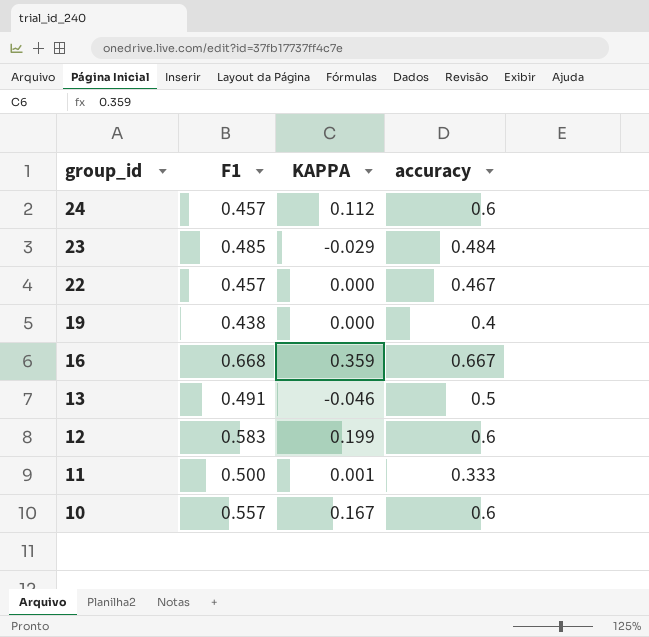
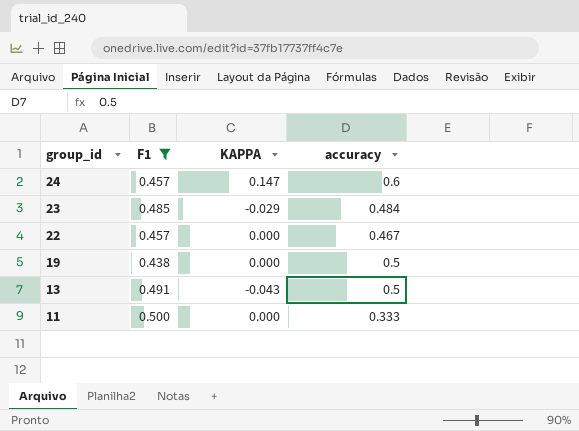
filter: none -> F1 <= 0.500
24 | KAPPA: 0.112 -> 0.147
19 | accuracy: 0.4 -> 0.5
13 | KAPPA: -0.046 -> -0.043
11 | KAPPA: 0.001 -> 0.000

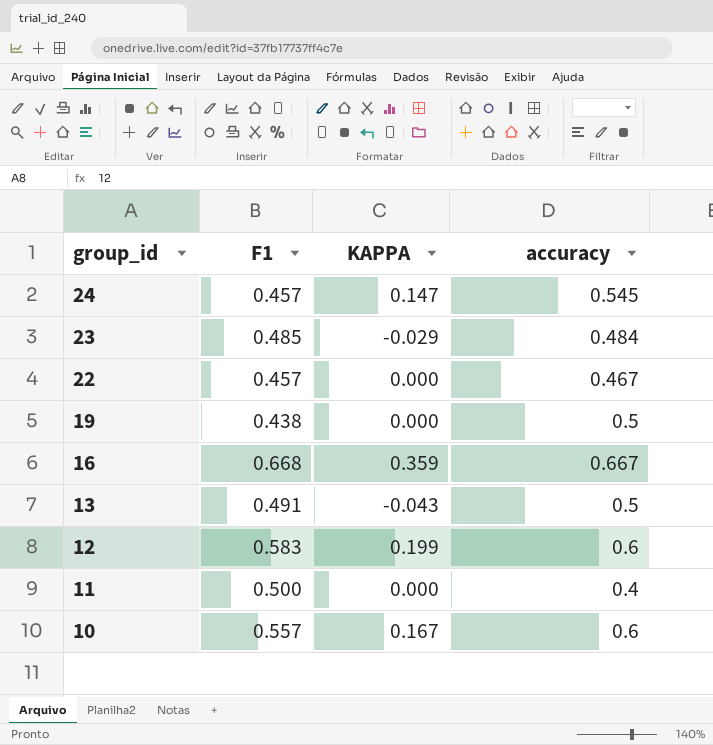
filter: F1 <= 0.500 -> none
24 | accuracy: 0.6 -> 0.545
11 | accuracy: 0.333 -> 0.4

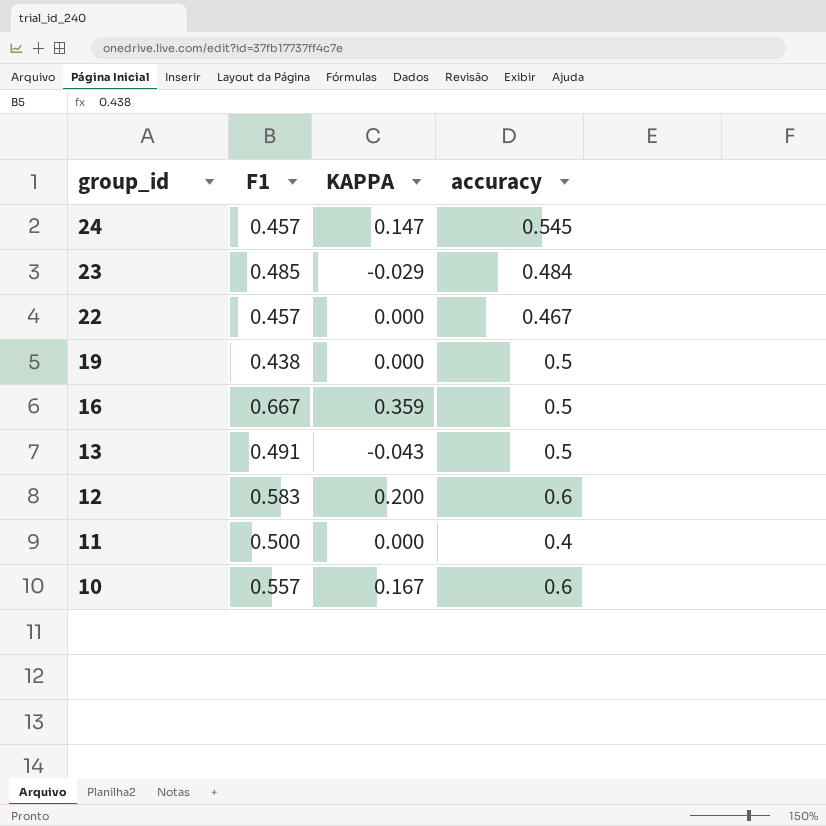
16 | F1: 0.668 -> 0.667
16 | accuracy: 0.667 -> 0.5
12 | KAPPA: 0.199 -> 0.200

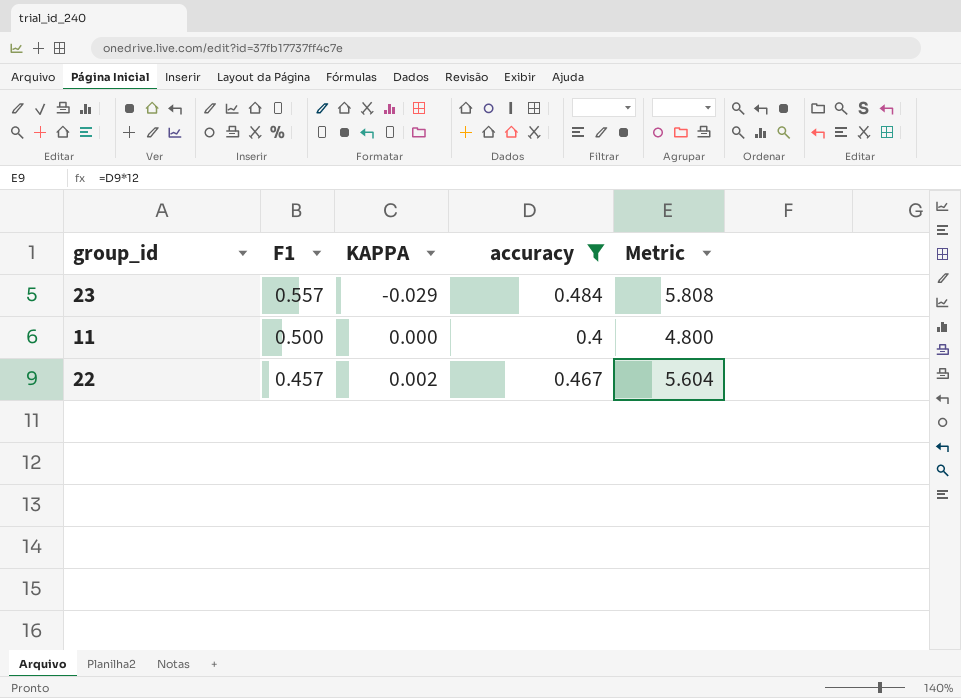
filter: none -> accuracy <= 0.484
row order: group_id descending -> F1 descending
column Metric | formula: none -> [accuracy] * 12
23 | F1: 0.485 -> 0.557
22 | KAPPA: 0.000 -> 0.002

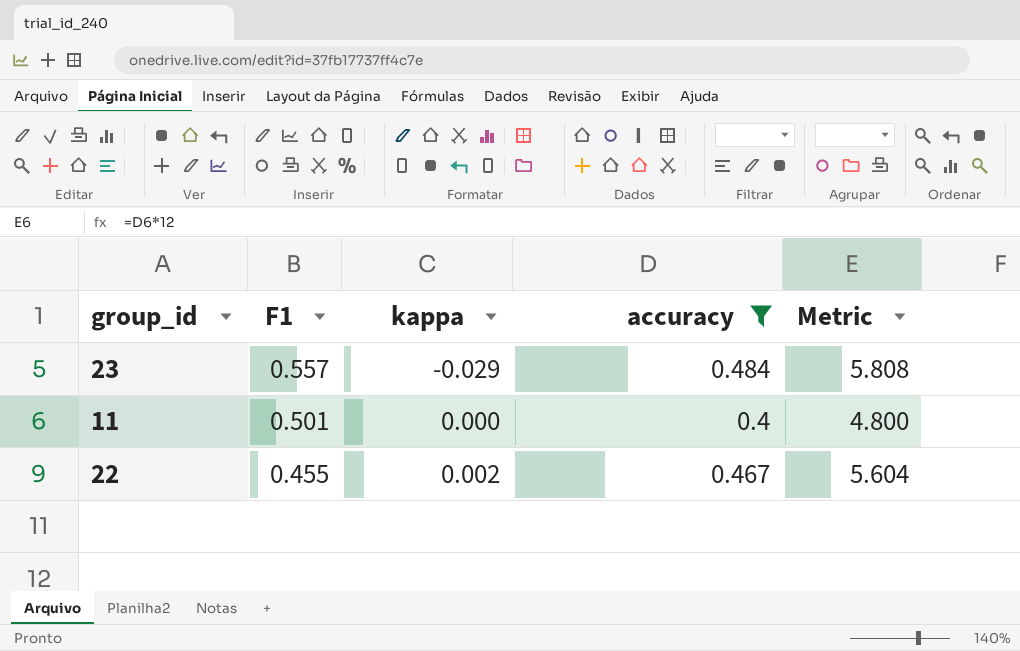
column name: KAPPA -> kappa
11 | F1: 0.500 -> 0.501
22 | F1: 0.457 -> 0.455

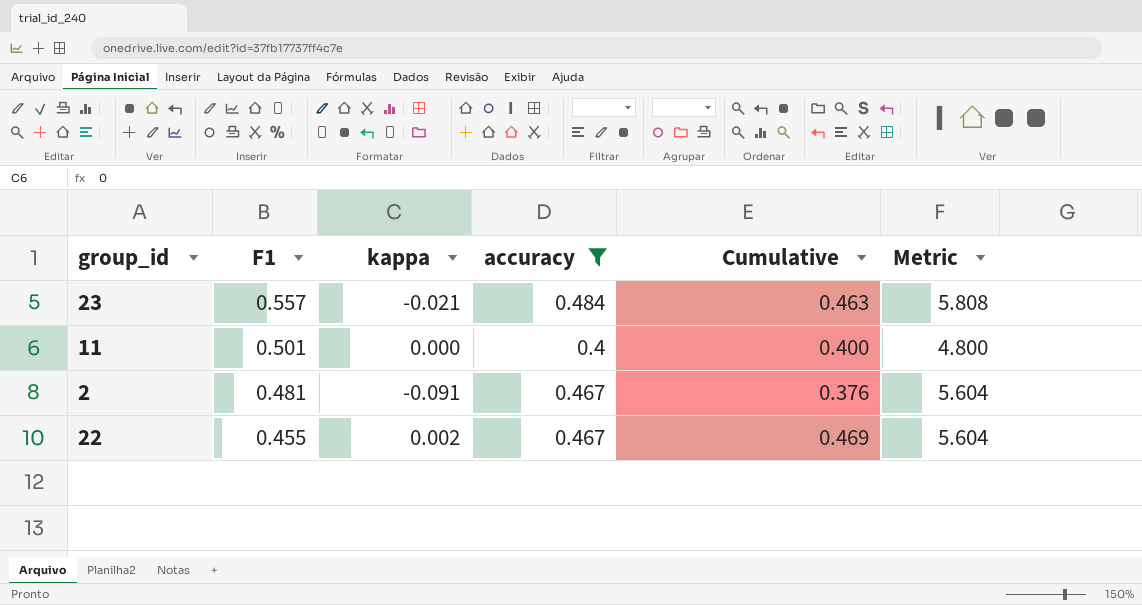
column Cumulative | formula: none -> [kappa] + [accuracy]
23 | kappa: -0.029 -> -0.021
row 2: none -> 0.481 | -0.091 | 0.467 | 0.376 | 5.604

